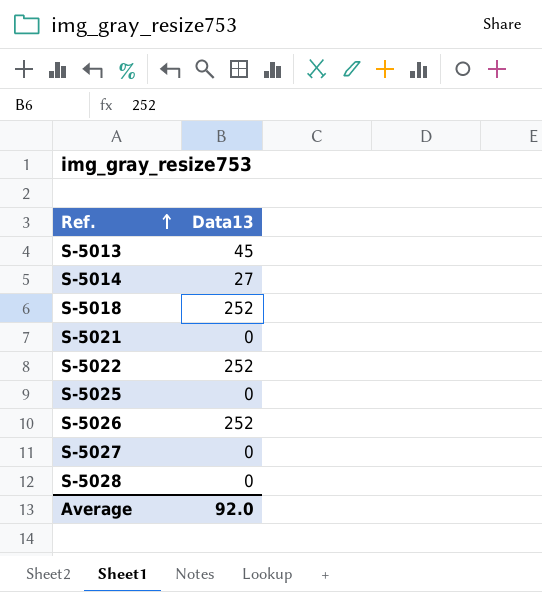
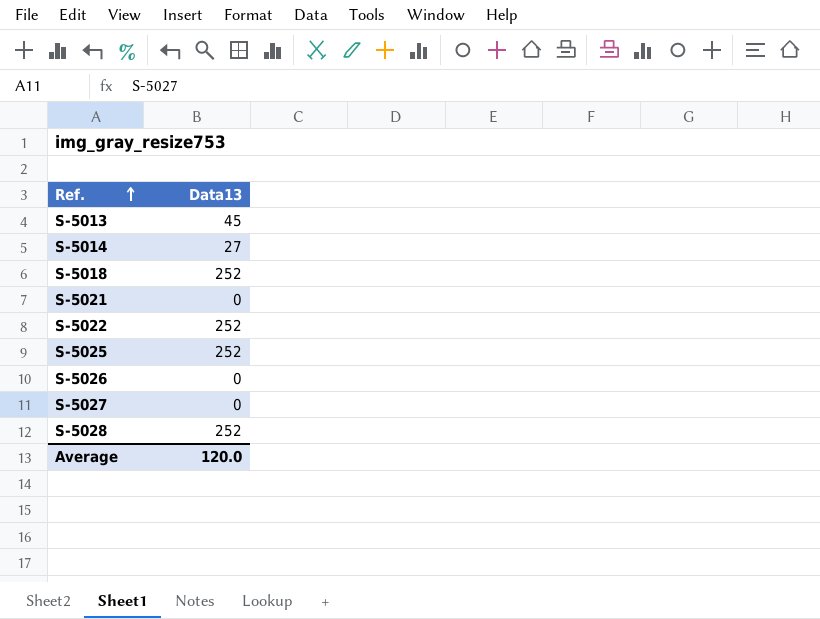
S-5025 | Data13: 0 -> 252
S-5026 | Data13: 252 -> 0
S-5028 | Data13: 0 -> 252
Average | Data13: 92.0 -> 120.0

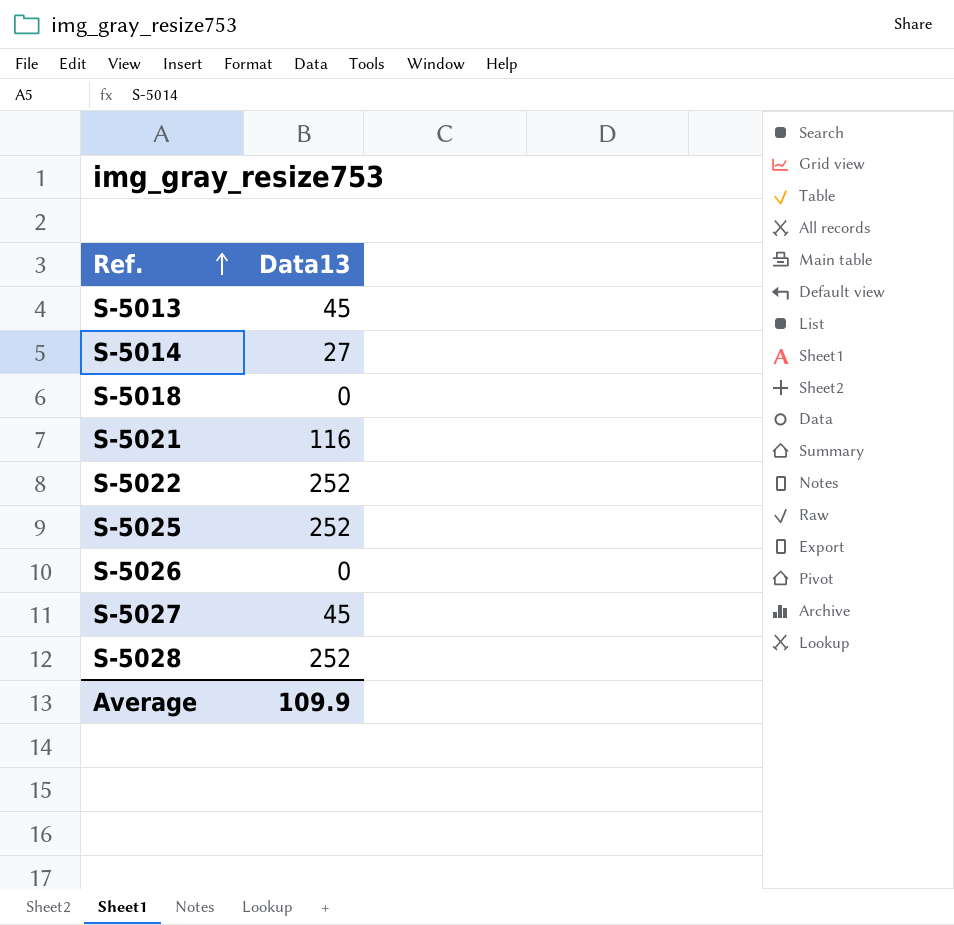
S-5018 | Data13: 252 -> 0
S-5021 | Data13: 0 -> 116
S-5027 | Data13: 0 -> 45
Average | Data13: 120.0 -> 109.9

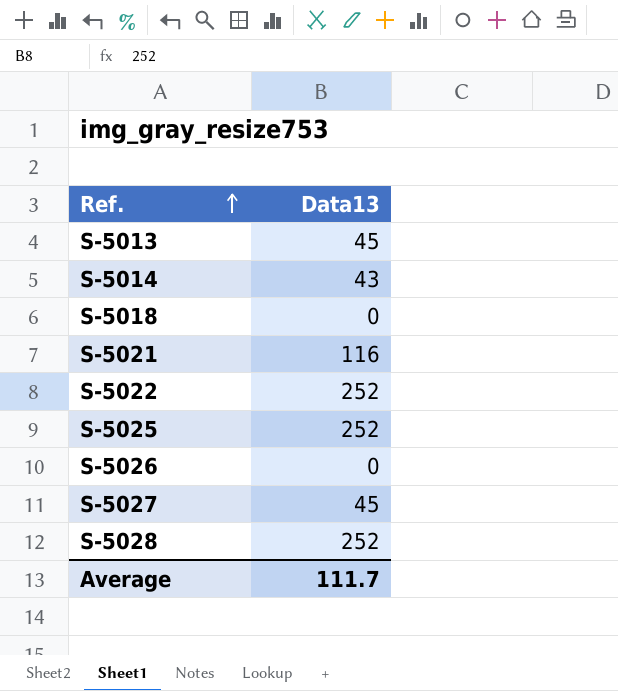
S-5014 | Data13: 27 -> 43
Average | Data13: 109.9 -> 111.7

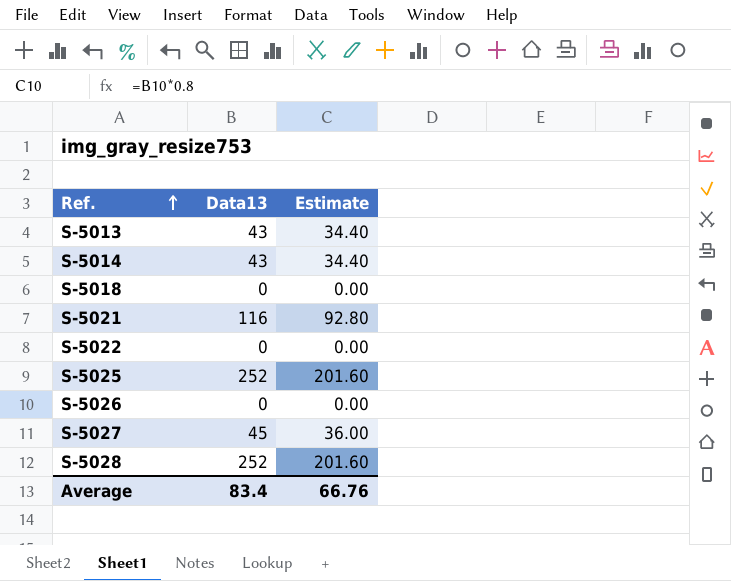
column Estimate | formula: none -> [Data13] * 0.8
S-5013 | Data13: 45 -> 43
S-5022 | Data13: 252 -> 0
Average | Data13: 111.7 -> 83.4

